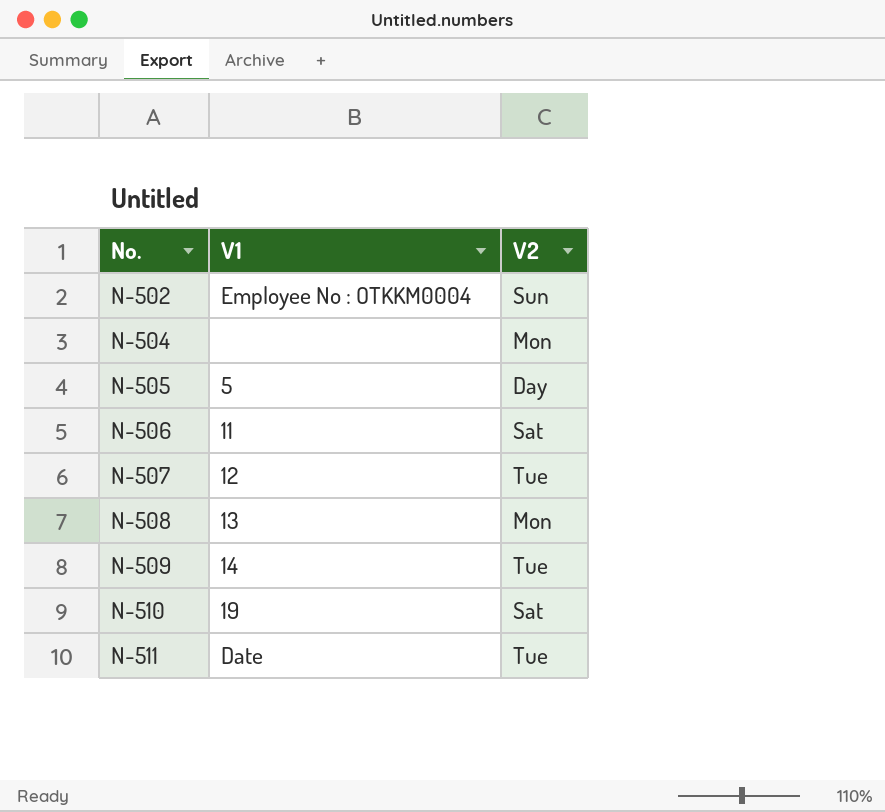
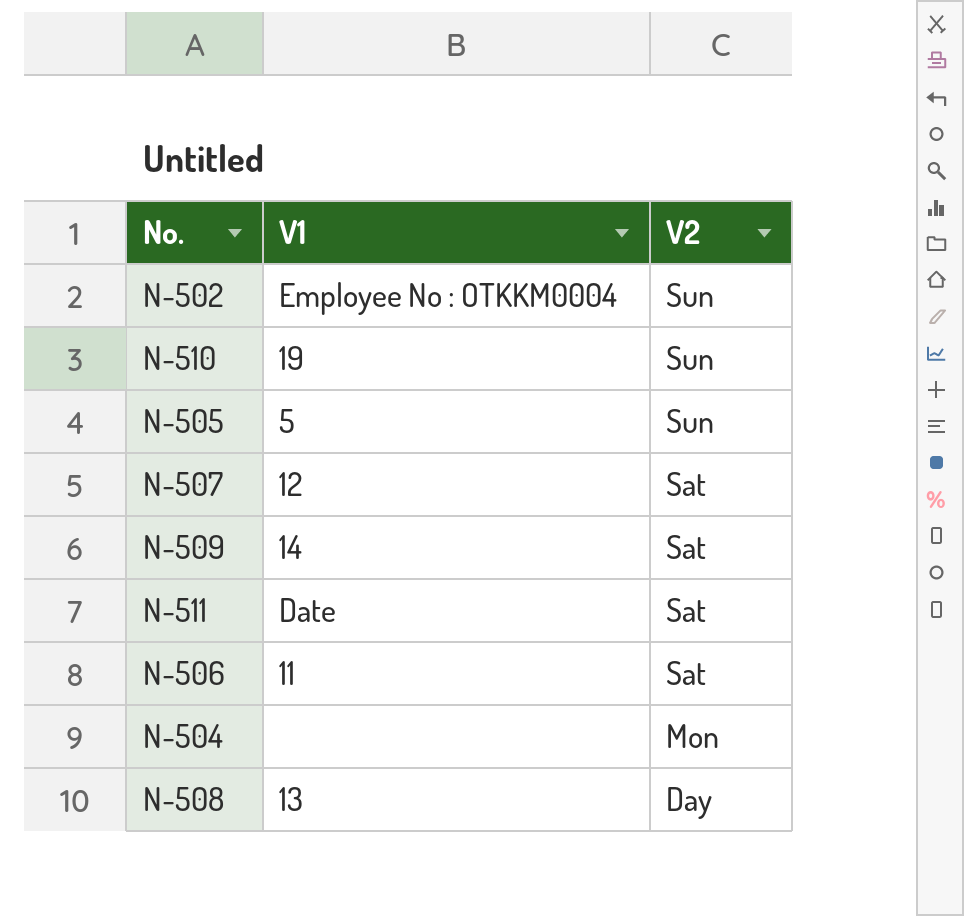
row order: No. ascending -> V2 descending
N-510 | V2: Sat -> Sun
N-505 | V2: Day -> Sun
N-507 | V2: Tue -> Sat
N-509 | V2: Tue -> Sat
N-511 | V2: Tue -> Sat
N-508 | V2: Mon -> Day

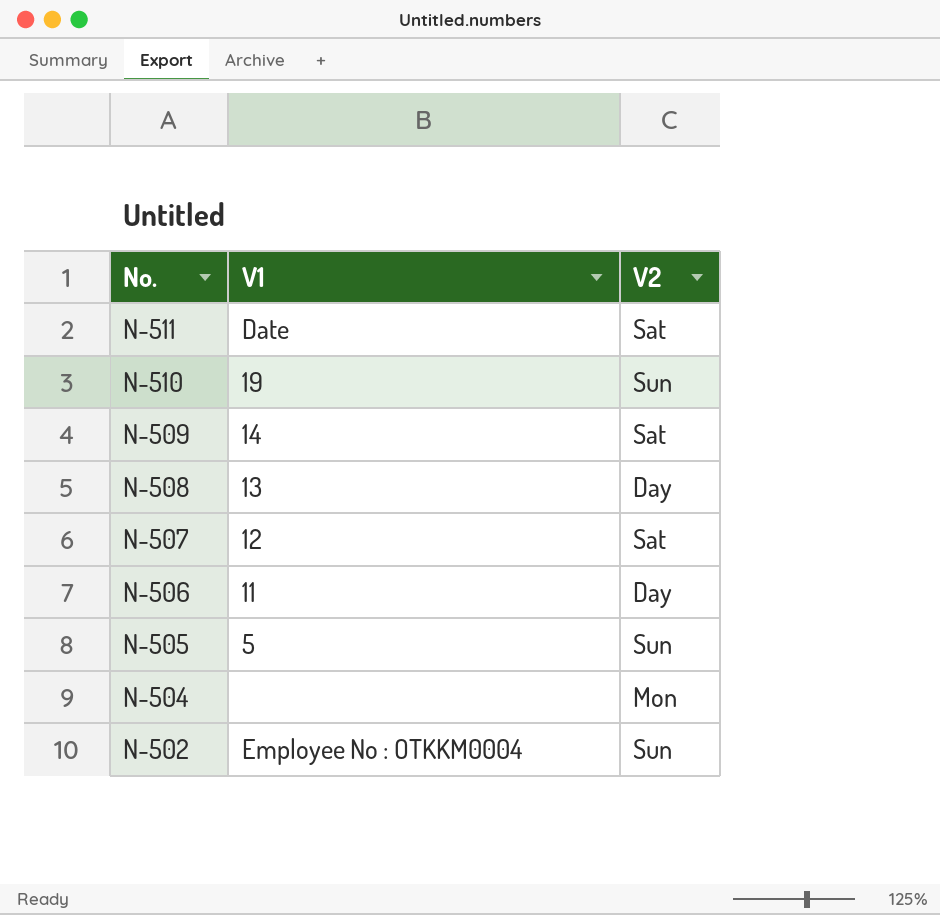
row order: V2 descending -> No. descending
N-506 | V2: Sat -> Day

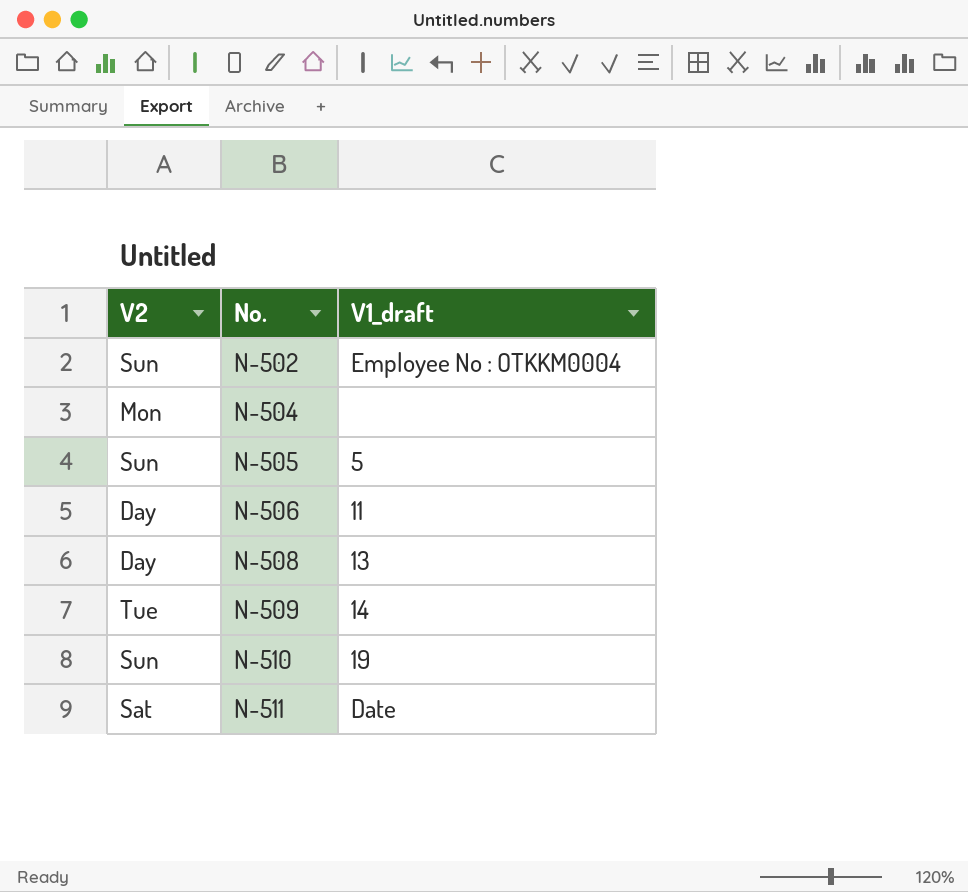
row order: No. descending -> No. ascending
column V2 | position: 3 -> 1
column name: V1 -> V1_draft
row N-507: 12 | Sat -> none
N-509 | V2: Sat -> Tue

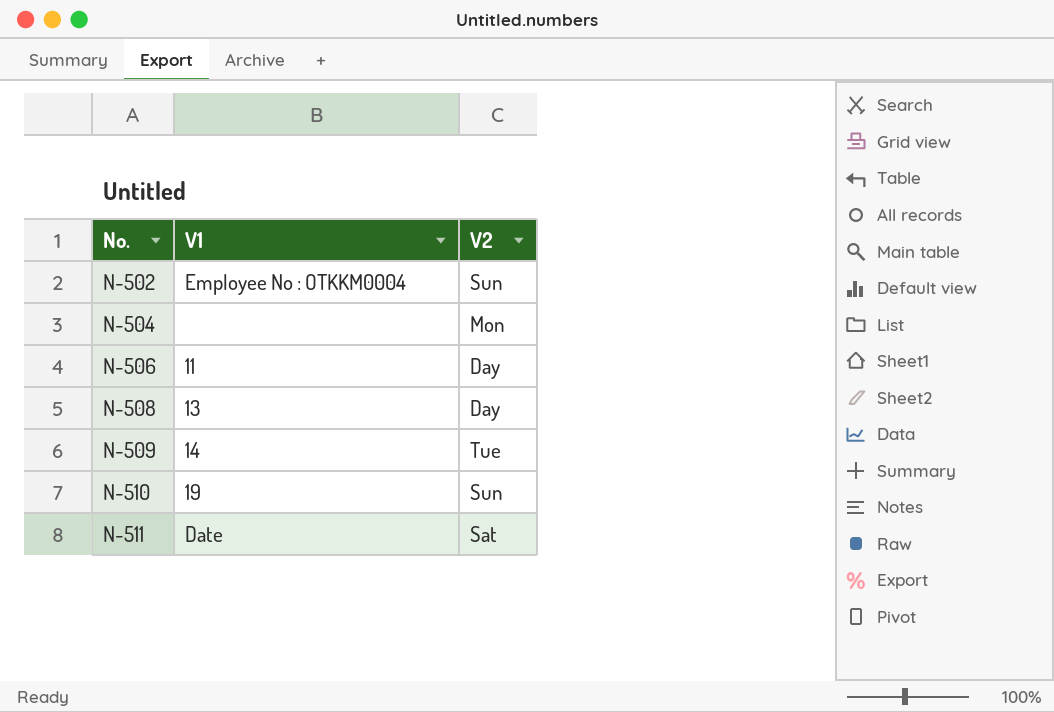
column name: V1_draft -> V1
column V2 | position: 1 -> 3
row N-505: Sun | 5 -> none

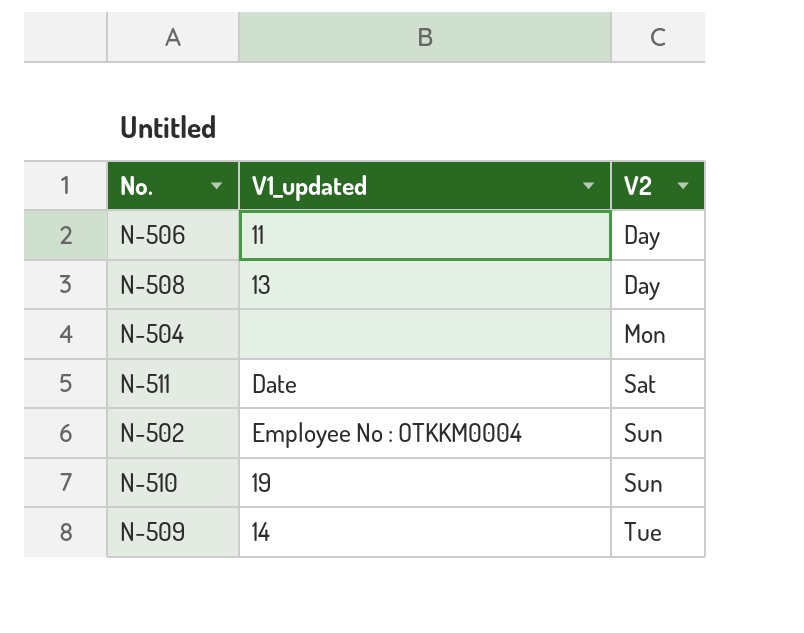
row order: No. ascending -> V2 ascending
column name: V1 -> V1_updated

